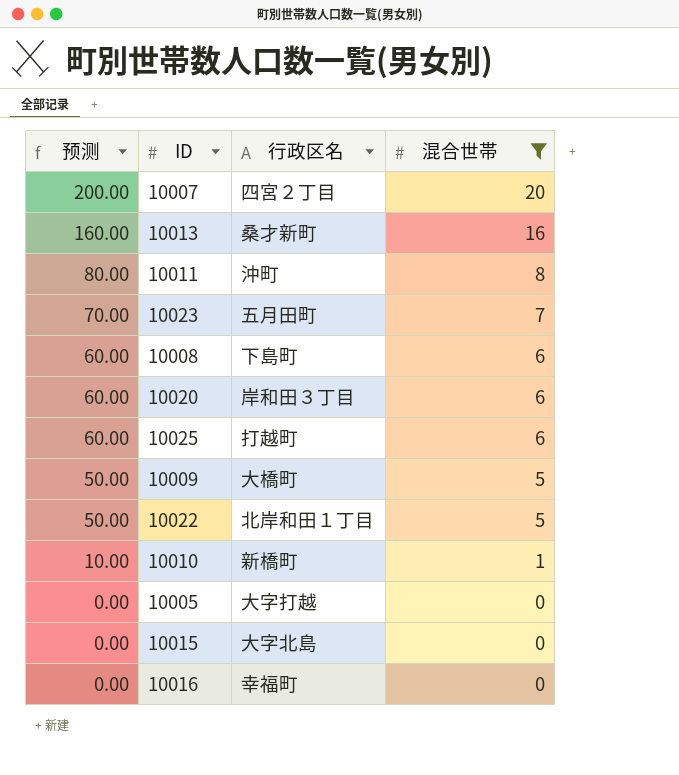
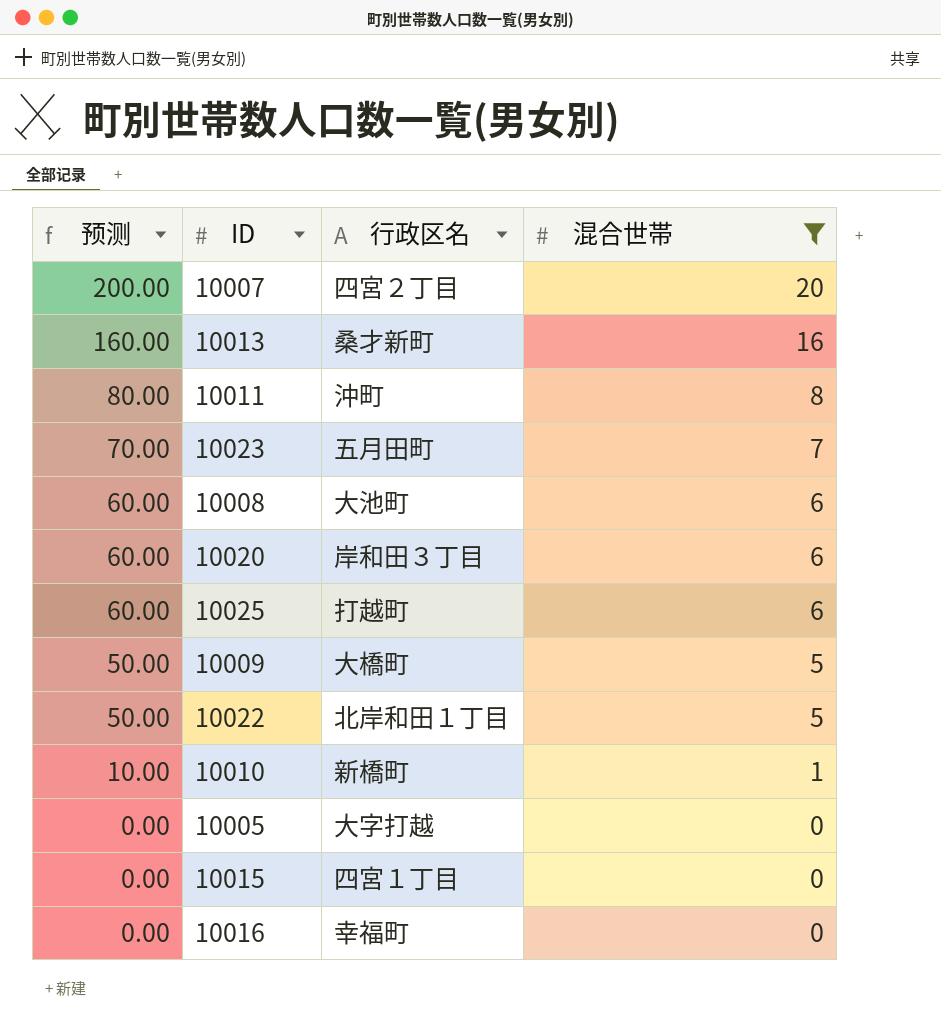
10008 | 行政区名: 下島町 -> 大池町
10015 | 行政区名: 大字北島 -> 四宮１丁目

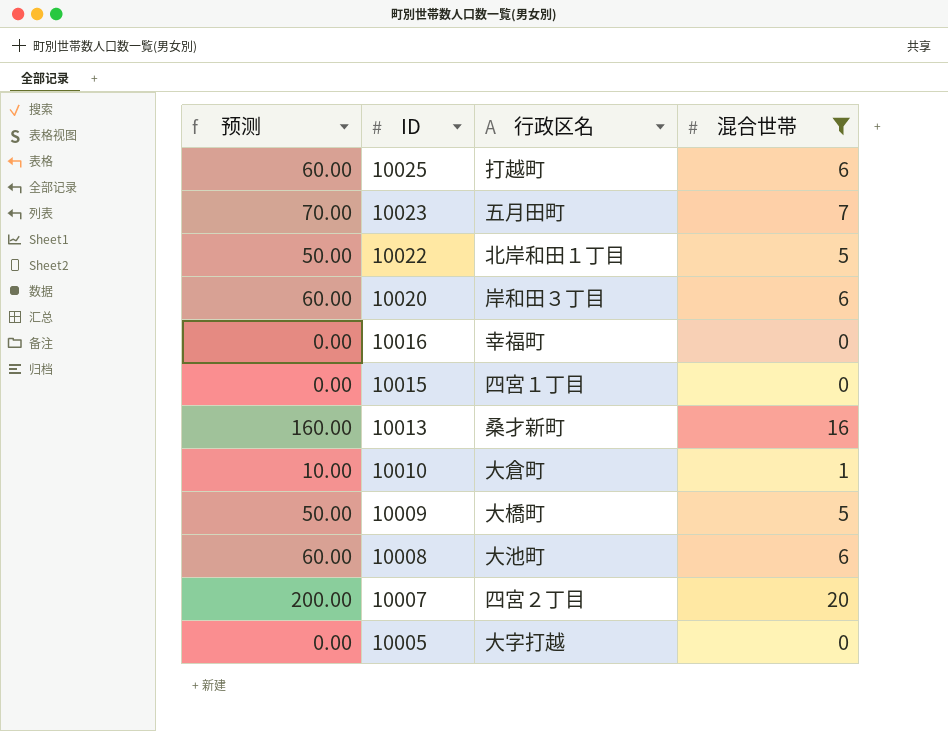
row order: 预测 descending -> ID descending
row 10011: 80.00 | 沖町 | 8 -> none
10010 | 行政区名: 新橋町 -> 大倉町

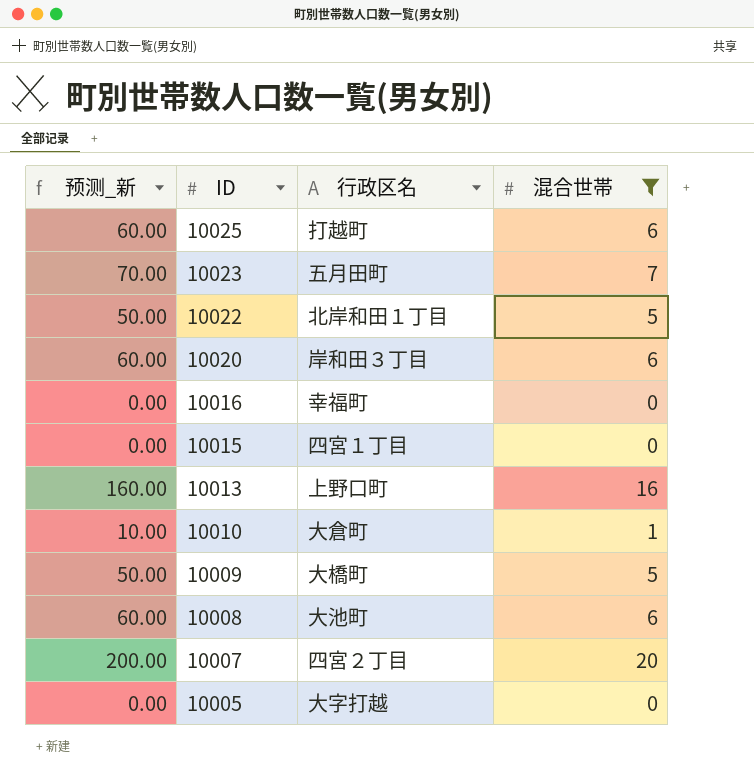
column name: 预测 -> 预测_新
10013 | 行政区名: 桑才新町 -> 上野口町

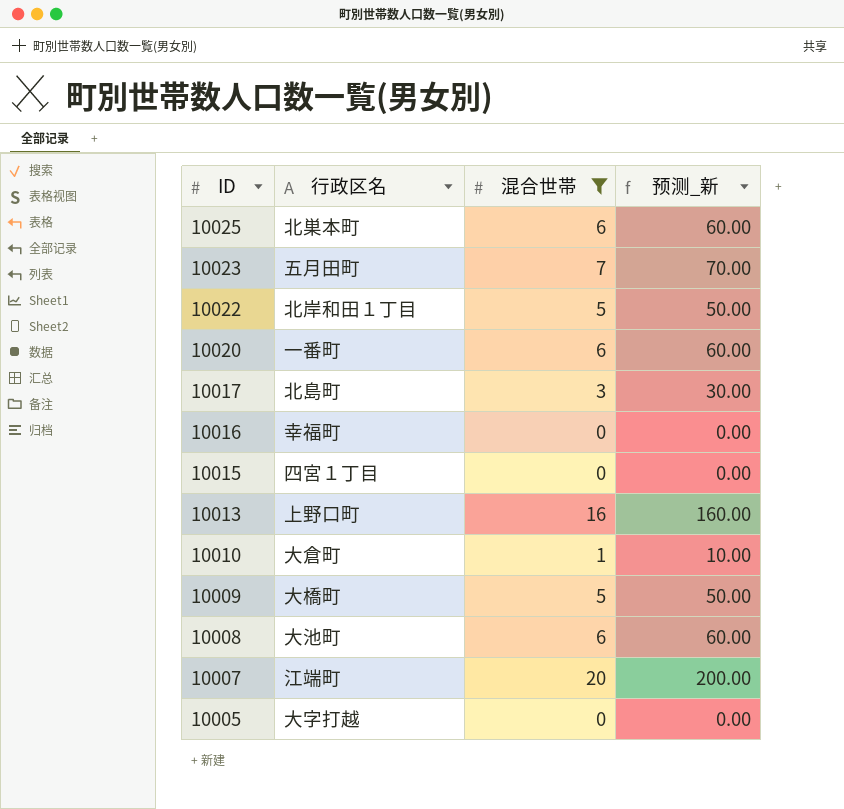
column 预测_新 | position: 1 -> 4
10025 | 行政区名: 打越町 -> 北巣本町
10020 | 行政区名: 岸和田３丁目 -> 一番町
row 10017: none -> 北島町 | 3 | 30.00
10007 | 行政区名: 四宮２丁目 -> 江端町

